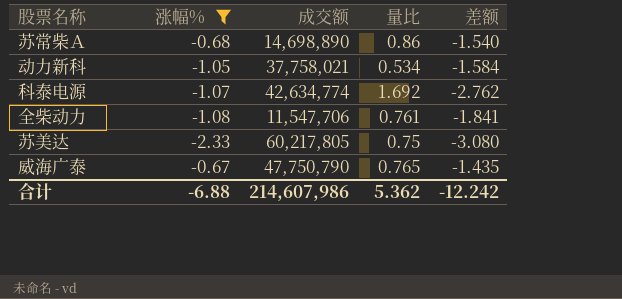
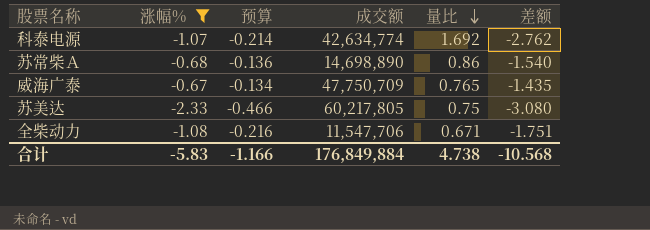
row order: none -> 量比 descending
column 预算 | formula: none -> [涨幅%] * 0.2
row 动力新科: -1.05 | 37,758,021 | 0.534 | -1.584 -> none
威海广泰 | 成交额: 47,750,790 -> 47,750,709
全柴动力 | 量比: 0.761 -> 0.671
全柴动力 | 差额: -1.841 -> -1.751
合计 | 涨幅%: -6.88 -> -5.83
合计 | 成交额: 214,607,986 -> 176,849,884
合计 | 量比: 5.362 -> 4.738
合计 | 差额: -12.242 -> -10.568

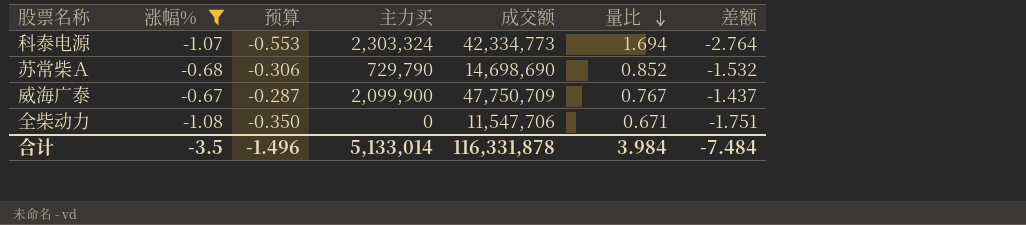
column 预算 | formula: [涨幅%] * 0.2 -> [差额] * 0.2
column 主力买 | position: none -> 4
row 苏美达: -2.33 | -0.466 | 60,217,805 | 0.75 | -3.080 -> none
科泰电源 | 成交额: 42,634,774 -> 42,334,773
科泰电源 | 量比: 1.692 -> 1.694
科泰电源 | 差额: -2.762 -> -2.764
苏常柴Ａ | 成交额: 14,698,890 -> 14,698,690
苏常柴Ａ | 量比: 0.86 -> 0.852
苏常柴Ａ | 差额: -1.540 -> -1.532
威海广泰 | 量比: 0.765 -> 0.767
威海广泰 | 差额: -1.435 -> -1.437
合计 | 涨幅%: -5.83 -> -3.5
合计 | 预算: -1.166 -> -1.496
合计 | 成交额: 176,849,884 -> 116,331,878
合计 | 量比: 4.738 -> 3.984
合计 | 差额: -10.568 -> -7.484

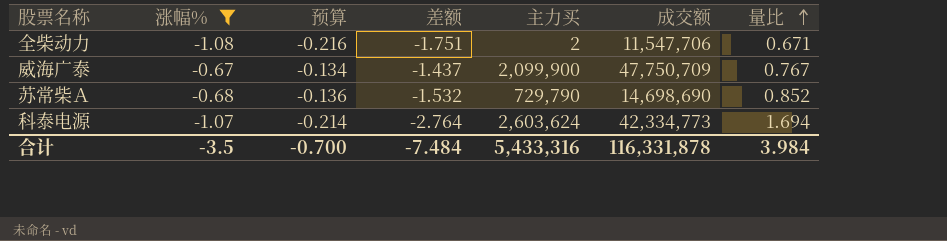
row order: 量比 descending -> 量比 ascending
column 预算 | formula: [差额] * 0.2 -> [涨幅%] * 0.2
column 差额 | position: 7 -> 4
全柴动力 | 主力买: 0 -> 2
科泰电源 | 主力买: 2,303,324 -> 2,603,624
合计 | 预算: -1.496 -> -0.700
合计 | 主力买: 5,133,014 -> 5,433,316

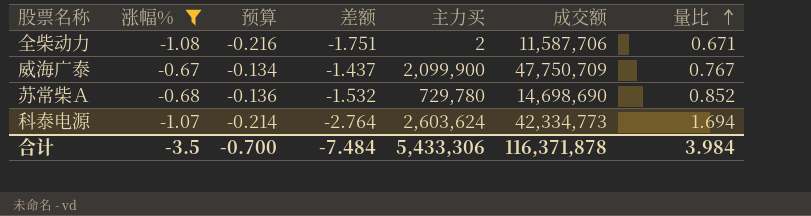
全柴动力 | 成交额: 11,547,706 -> 11,587,706
苏常柴Ａ | 主力买: 729,790 -> 729,780
合计 | 主力买: 5,433,316 -> 5,433,306
合计 | 成交额: 116,331,878 -> 116,371,878

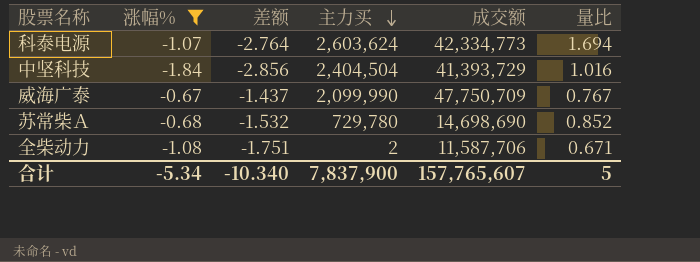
row order: 量比 ascending -> 主力买 descending
column 预算 | formula: [涨幅%] * 0.2 -> none
row 中坚科技: none -> -1.84 | -2.856 | 2,404,504 | 41,393,729 | 1.016
威海广泰 | 主力买: 2,099,900 -> 2,099,990
合计 | 涨幅%: -3.5 -> -5.34
合计 | 差额: -7.484 -> -10.340
合计 | 主力买: 5,433,306 -> 7,837,900
合计 | 成交额: 116,371,878 -> 157,765,607
合计 | 量比: 3.984 -> 5

